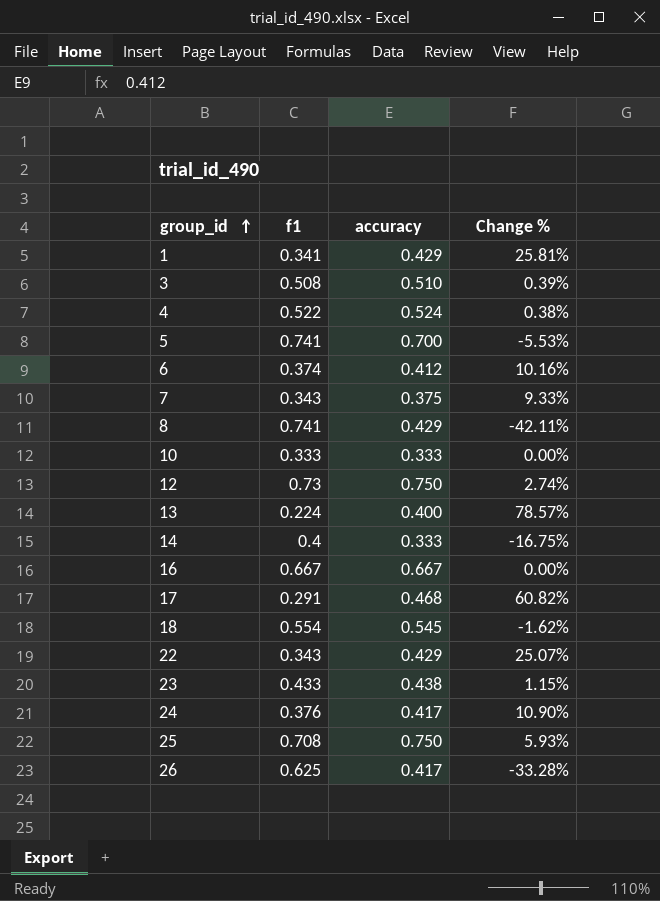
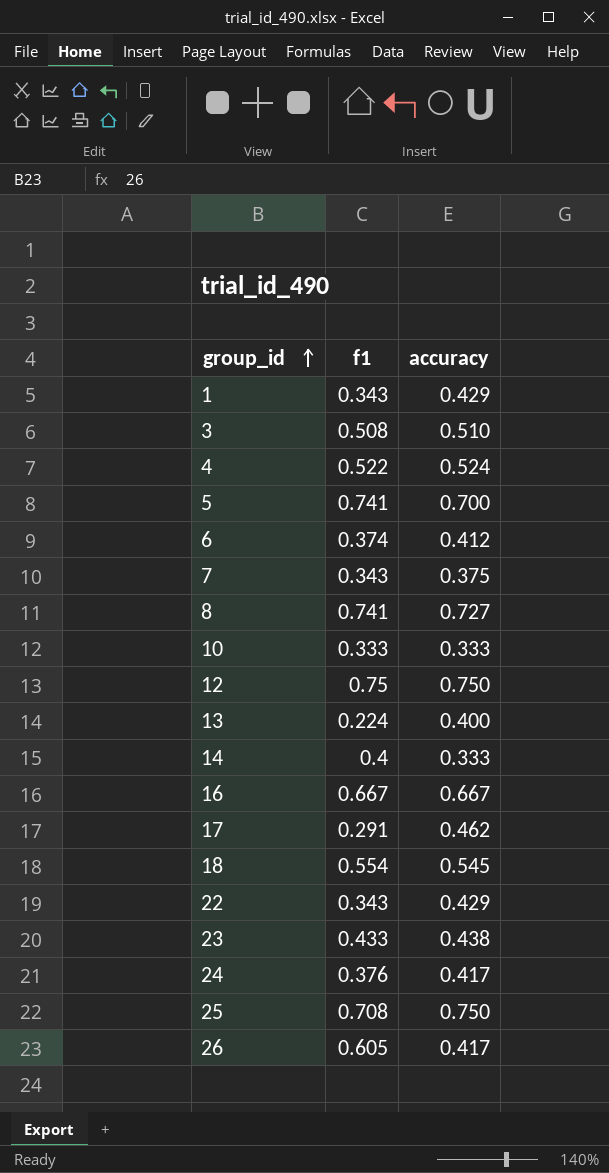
column Change % | formula: ([accuracy] - [f1]) / [f1] -> none
1 | f1: 0.341 -> 0.343
8 | accuracy: 0.429 -> 0.727
12 | f1: 0.73 -> 0.75
17 | accuracy: 0.468 -> 0.462
26 | f1: 0.625 -> 0.605

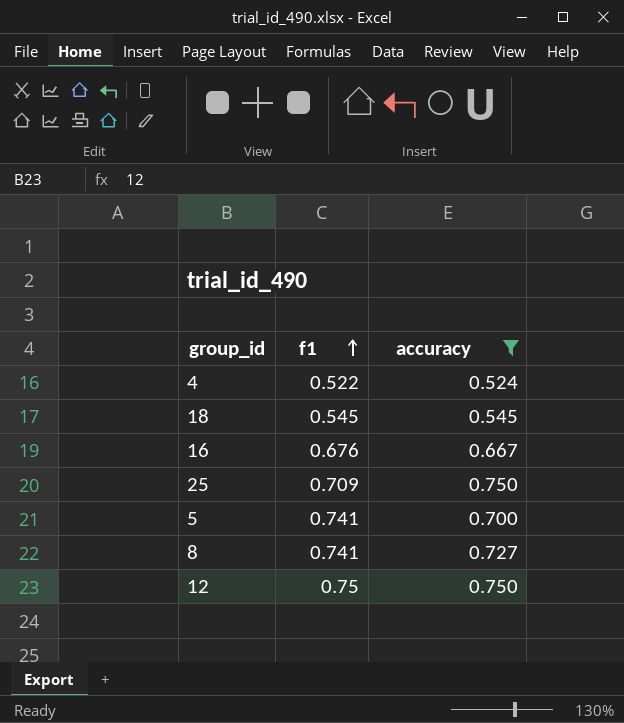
filter: none -> accuracy >= 0.524
row order: group_id ascending -> f1 ascending
18 | f1: 0.554 -> 0.545
16 | f1: 0.667 -> 0.676
25 | f1: 0.708 -> 0.709

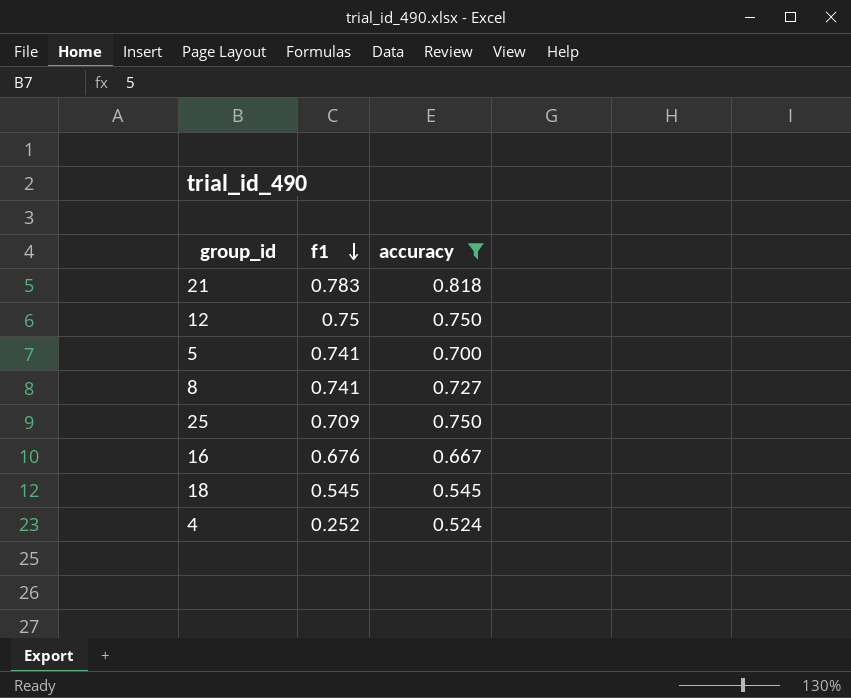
row order: f1 ascending -> f1 descending
row 21: none -> 0.783 | 0.818
4 | f1: 0.522 -> 0.252

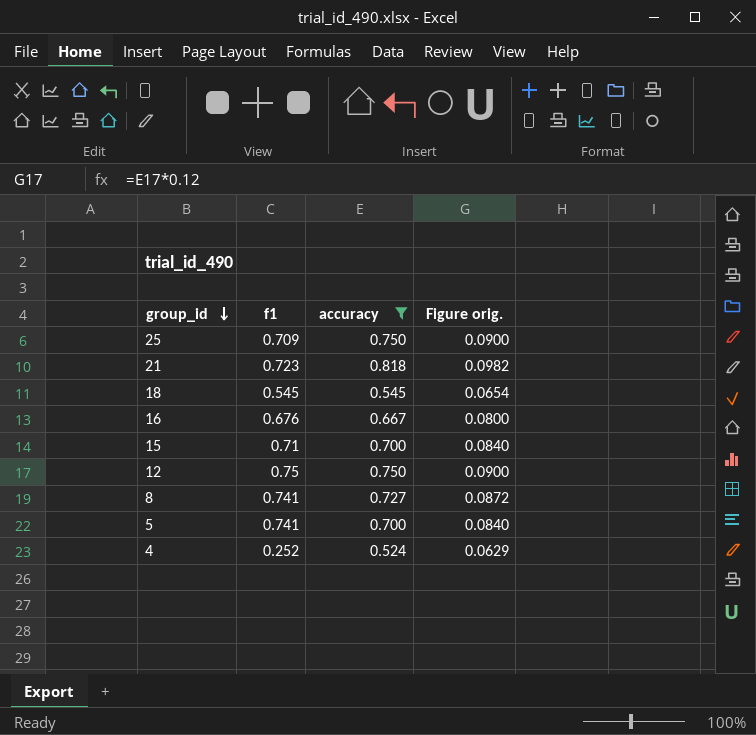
row order: f1 descending -> group_id descending
column Figure orig. | formula: none -> [accuracy] * 0.12
21 | f1: 0.783 -> 0.723
row 15: none -> 0.71 | 0.700 | 0.0840

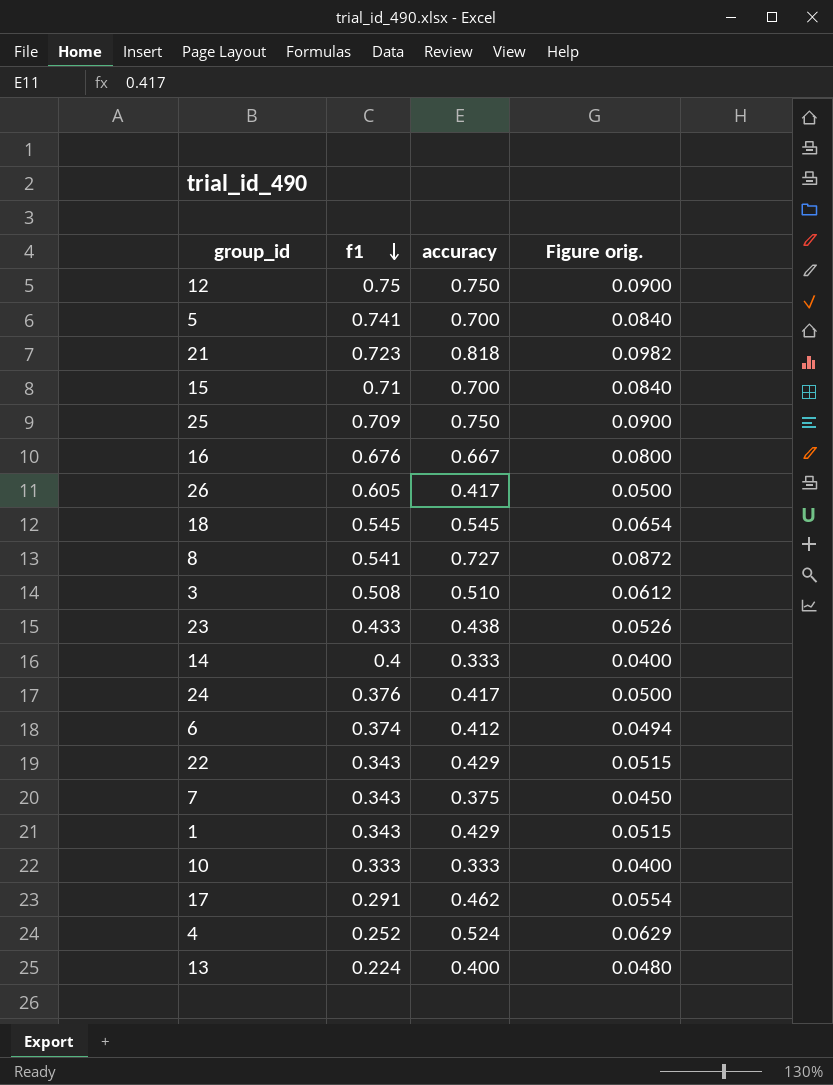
filter: accuracy >= 0.524 -> none
row order: group_id descending -> f1 descending
8 | f1: 0.741 -> 0.541

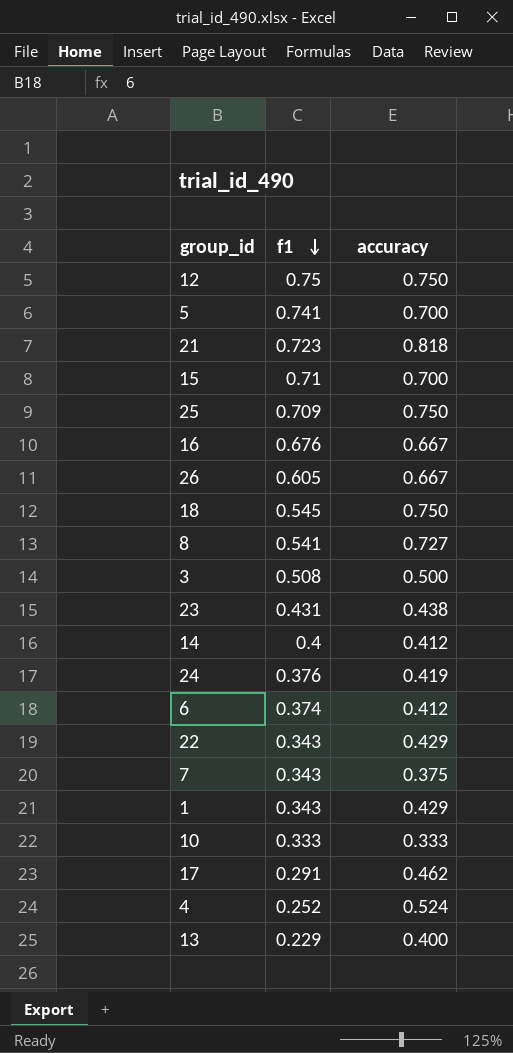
column Figure orig. | formula: [accuracy] * 0.12 -> none
26 | accuracy: 0.417 -> 0.667
18 | accuracy: 0.545 -> 0.750
3 | accuracy: 0.510 -> 0.500
23 | f1: 0.433 -> 0.431
14 | accuracy: 0.333 -> 0.412
24 | accuracy: 0.417 -> 0.419
13 | f1: 0.224 -> 0.229

